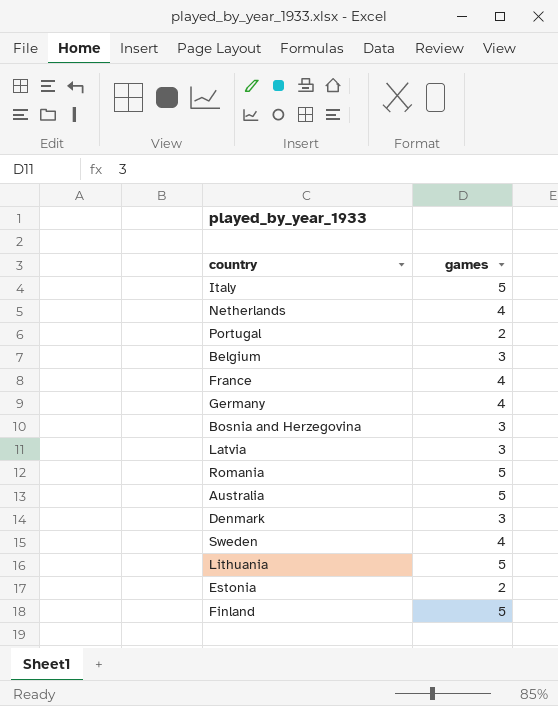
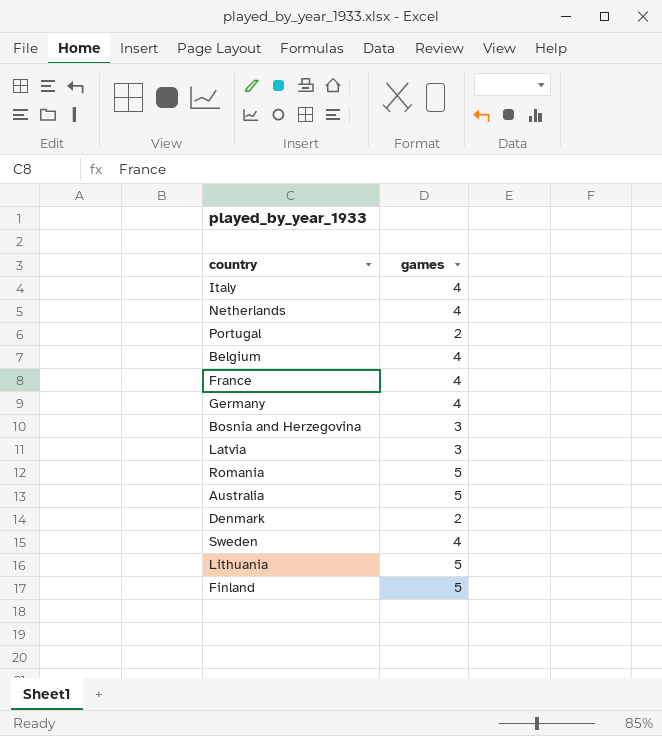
row Estonia: 2 -> none
Italy | games: 5 -> 4
Belgium | games: 3 -> 4
Denmark | games: 3 -> 2

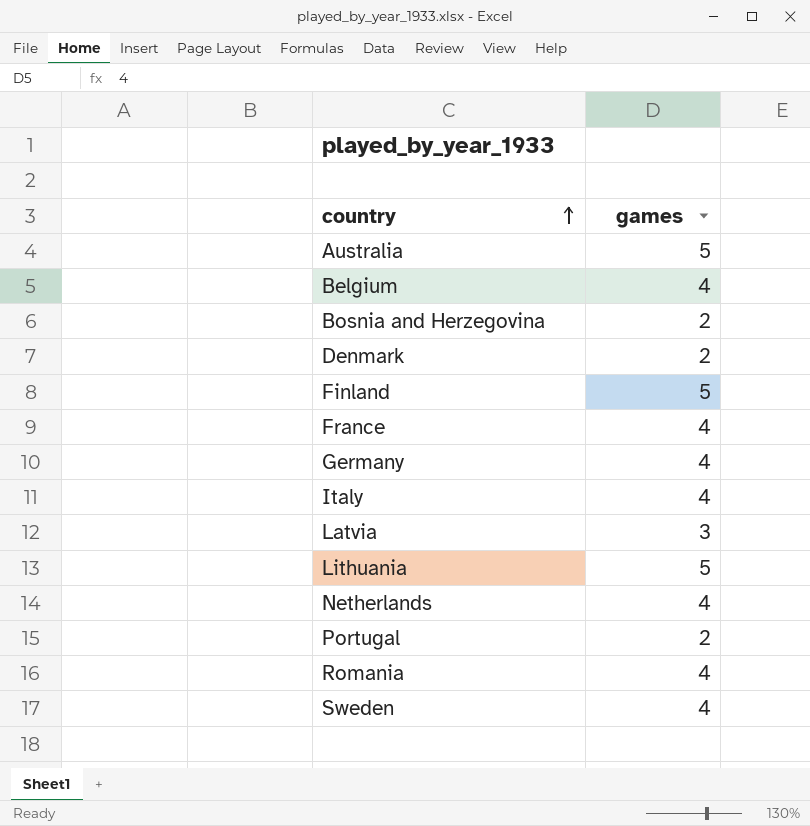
row order: none -> country ascending
Bosnia and Herzegovina | games: 3 -> 2
Romania | games: 5 -> 4

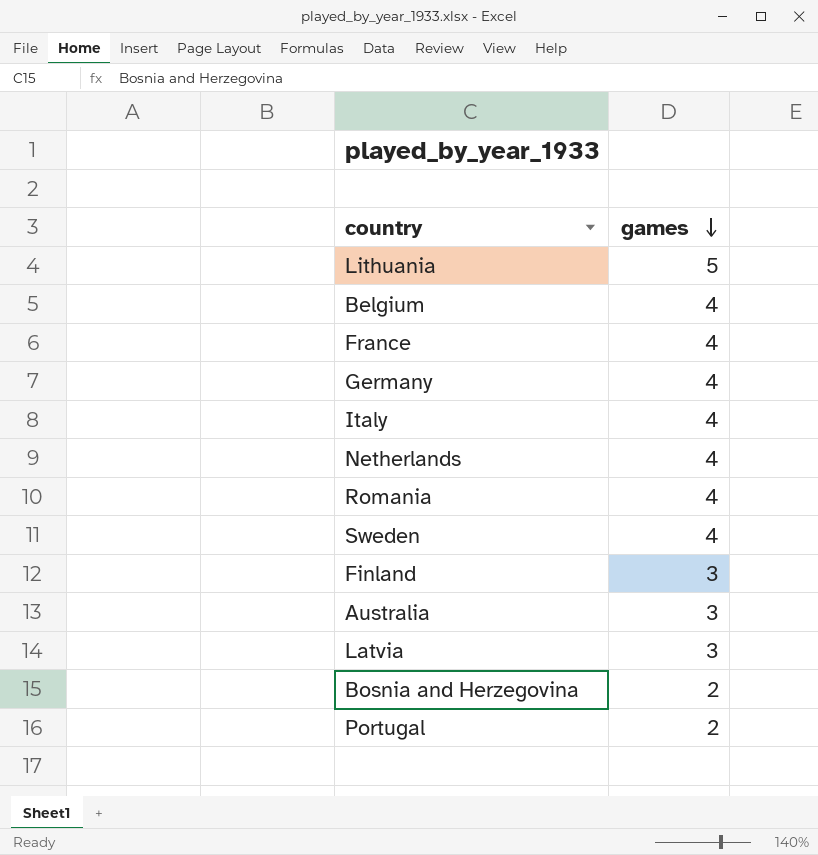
row order: country ascending -> games descending
row Denmark: 2 -> none
Finland | games: 5 -> 3
Australia | games: 5 -> 3

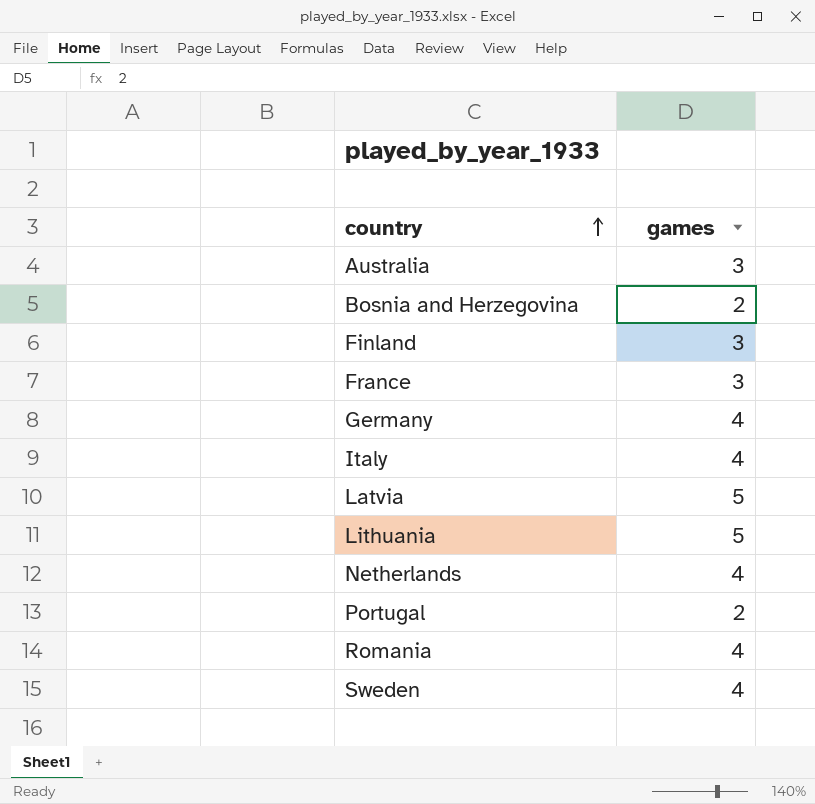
row order: games descending -> country ascending
row Belgium: 4 -> none
France | games: 4 -> 3
Latvia | games: 3 -> 5

